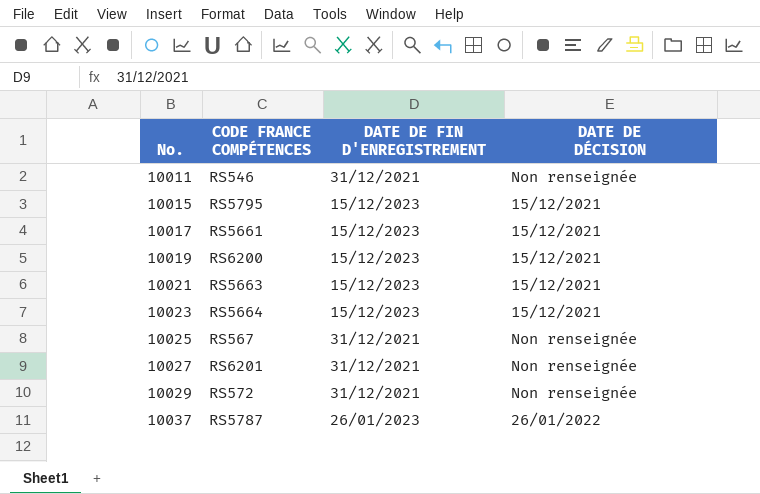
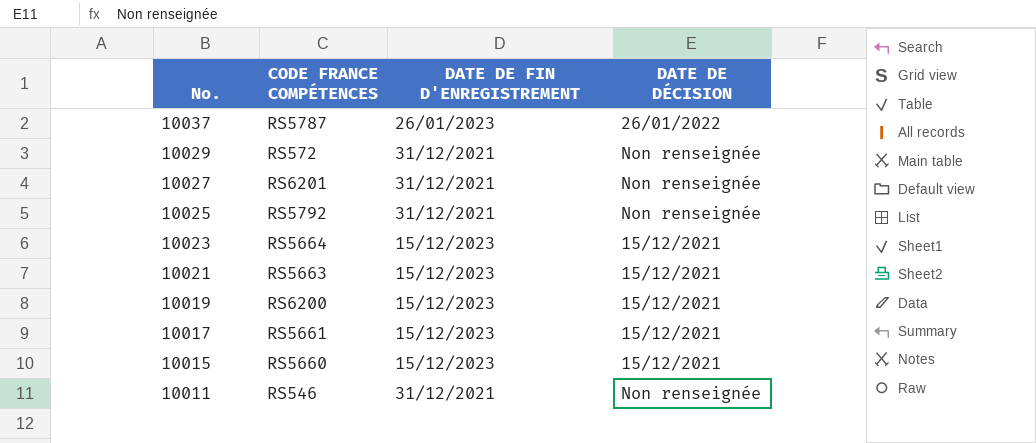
row order: No. ascending -> No. descending
10025 | CODE FRANCE COMPÉTENCES: RS567 -> RS5792
10015 | CODE FRANCE COMPÉTENCES: RS5795 -> RS5660

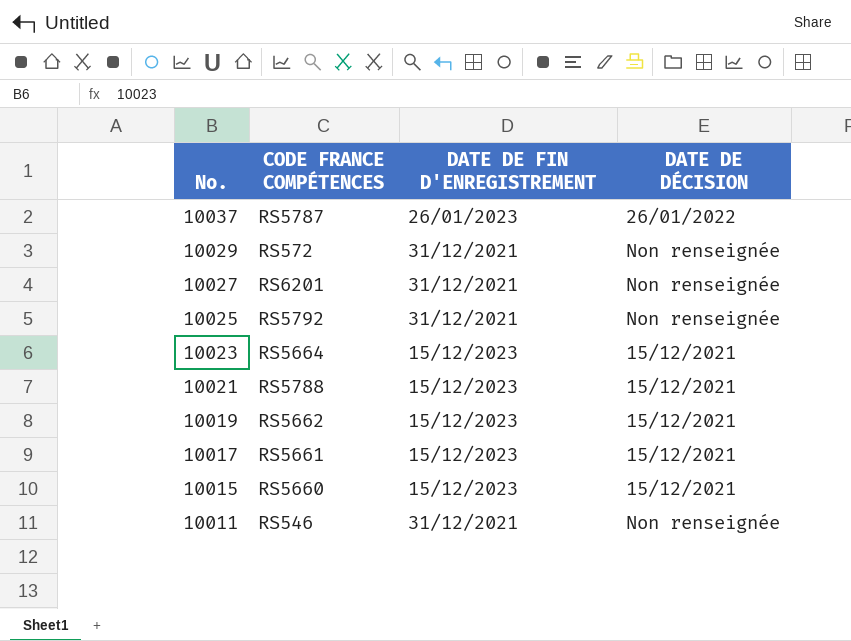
10021 | CODE FRANCE COMPÉTENCES: RS5663 -> RS5788
10019 | CODE FRANCE COMPÉTENCES: RS6200 -> RS5662

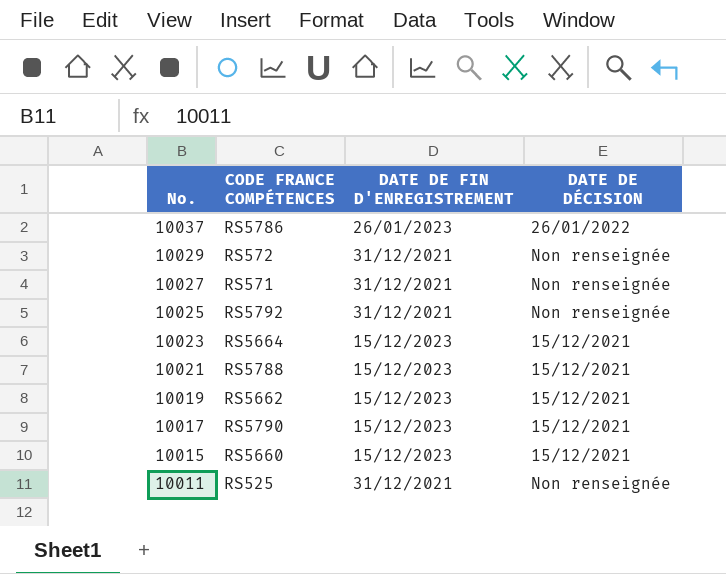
10037 | CODE FRANCE COMPÉTENCES: RS5787 -> RS5786
10027 | CODE FRANCE COMPÉTENCES: RS6201 -> RS571
10017 | CODE FRANCE COMPÉTENCES: RS5661 -> RS5790
10011 | CODE FRANCE COMPÉTENCES: RS546 -> RS525

